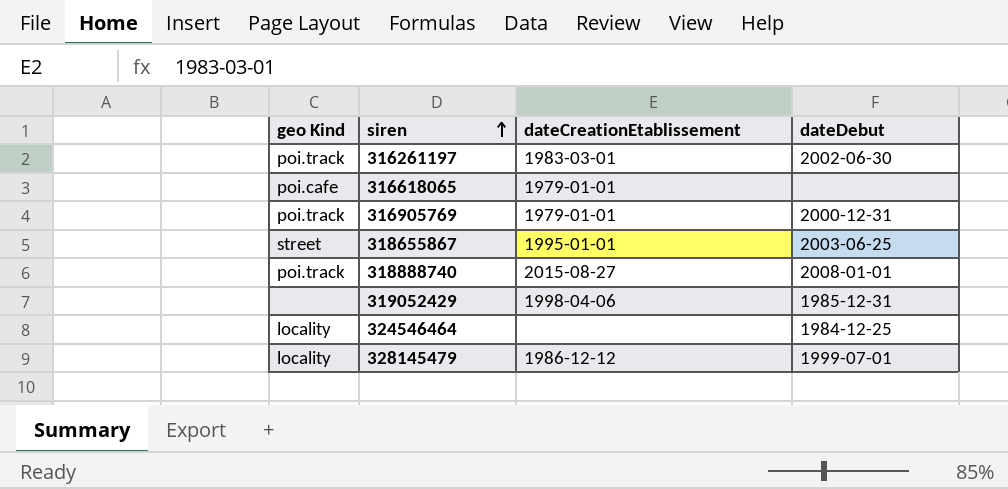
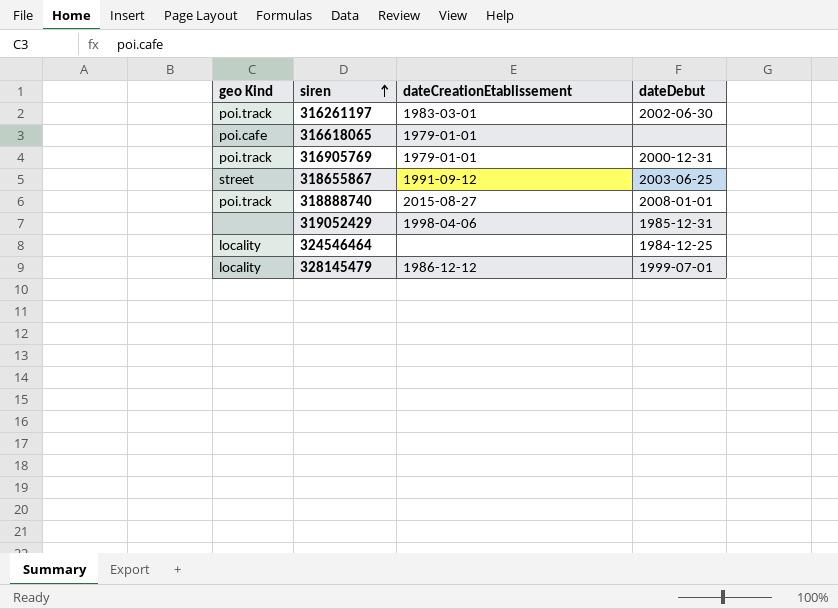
318655867 | dateCreationEtablissement: 1995-01-01 -> 1991-09-12

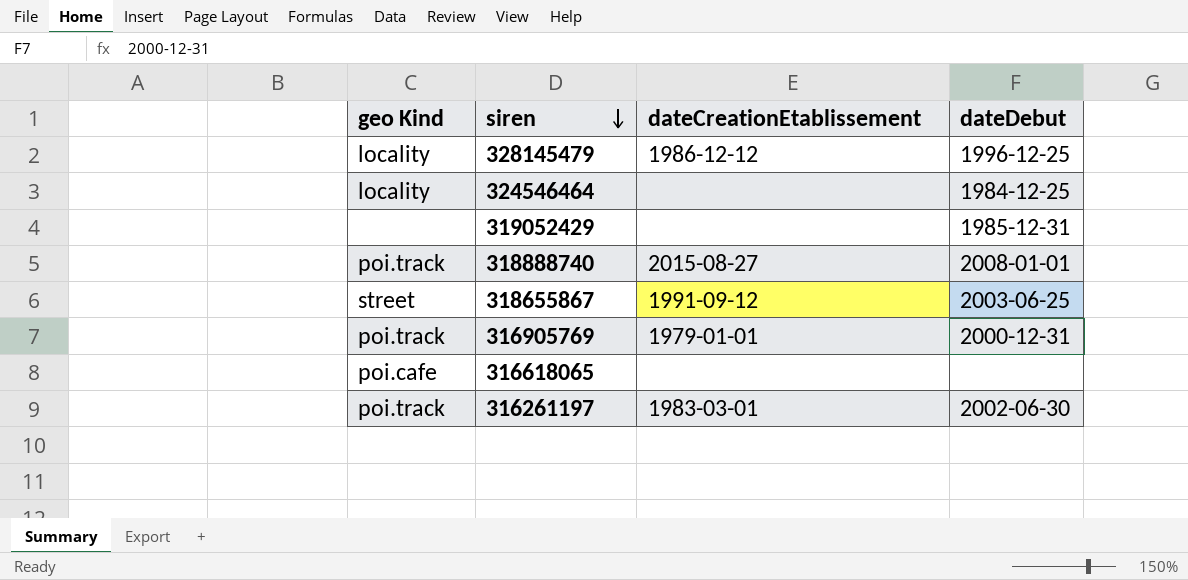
row order: siren ascending -> siren descending
328145479 | dateDebut: 1999-07-01 -> 1996-12-25
319052429 | dateCreationEtablissement: 1998-04-06 -> none
316618065 | dateCreationEtablissement: 1979-01-01 -> none

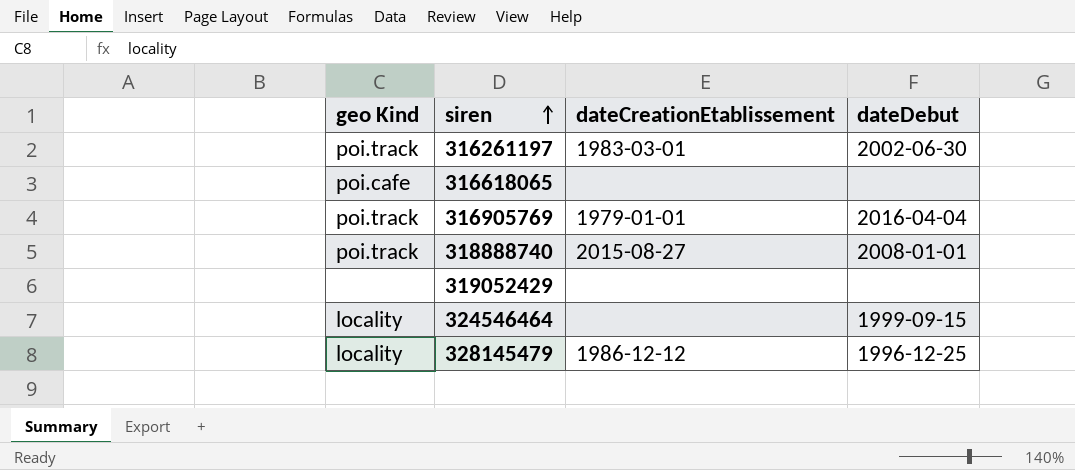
row order: siren descending -> siren ascending
row 318655867: street | 1991-09-12 | 2003-06-25 -> none
316905769 | dateDebut: 2000-12-31 -> 2016-04-04
319052429 | dateDebut: 1985-12-31 -> none
324546464 | dateDebut: 1984-12-25 -> 1999-09-15

